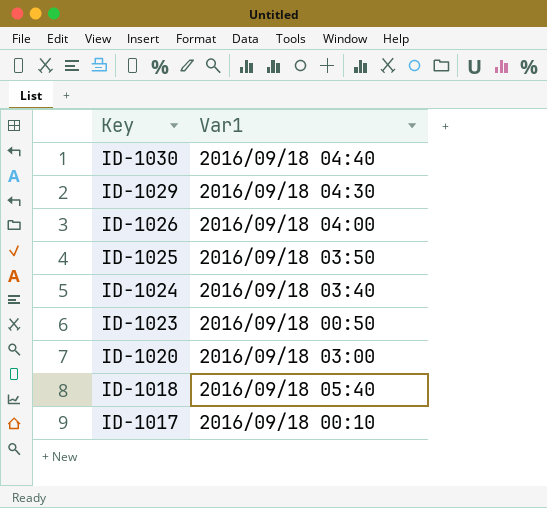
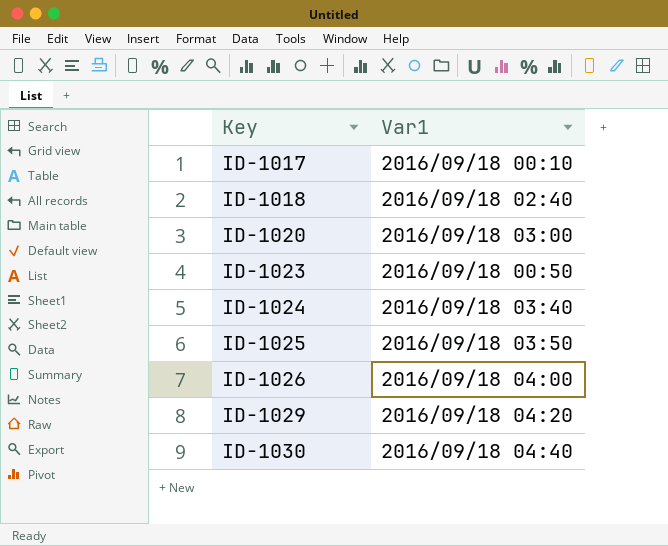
row order: Key descending -> Key ascending
ID-1018 | Var1: 2016/09/18 05:40 -> 2016/09/18 02:40
ID-1029 | Var1: 2016/09/18 04:30 -> 2016/09/18 04:20

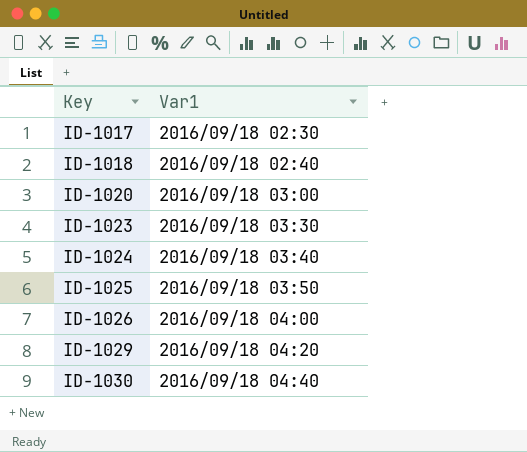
ID-1017 | Var1: 2016/09/18 00:10 -> 2016/09/18 02:30
ID-1023 | Var1: 2016/09/18 00:50 -> 2016/09/18 03:30

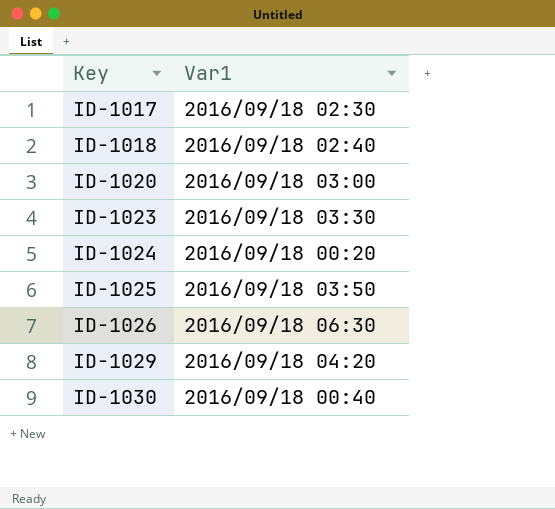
ID-1024 | Var1: 2016/09/18 03:40 -> 2016/09/18 00:20
ID-1026 | Var1: 2016/09/18 04:00 -> 2016/09/18 06:30
ID-1030 | Var1: 2016/09/18 04:40 -> 2016/09/18 00:40

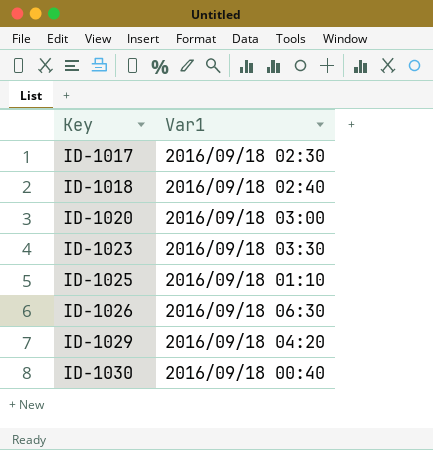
row ID-1024: 2016/09/18 00:20 -> none
ID-1025 | Var1: 2016/09/18 03:50 -> 2016/09/18 01:10

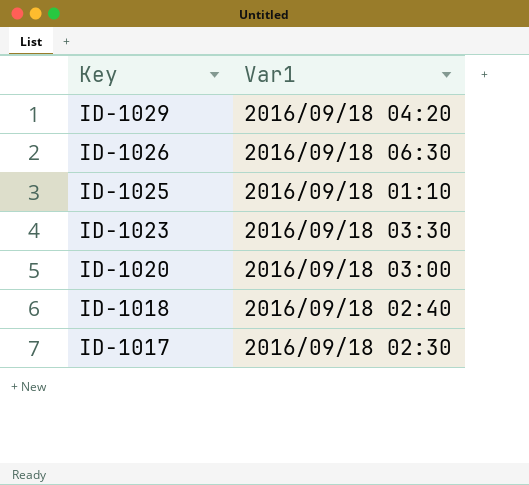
row order: Key ascending -> Key descending
row ID-1030: 2016/09/18 00:40 -> none

